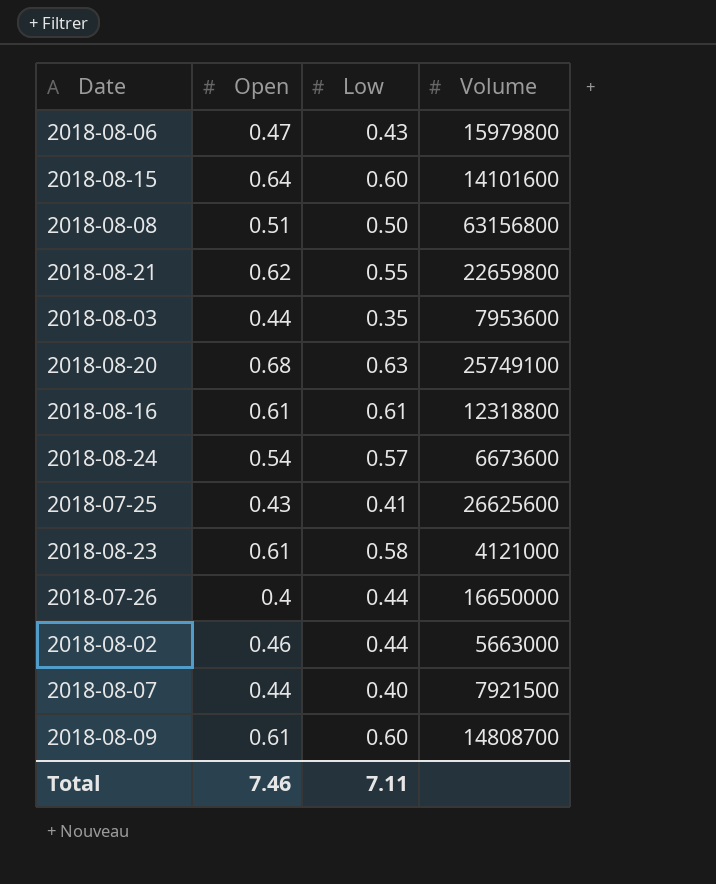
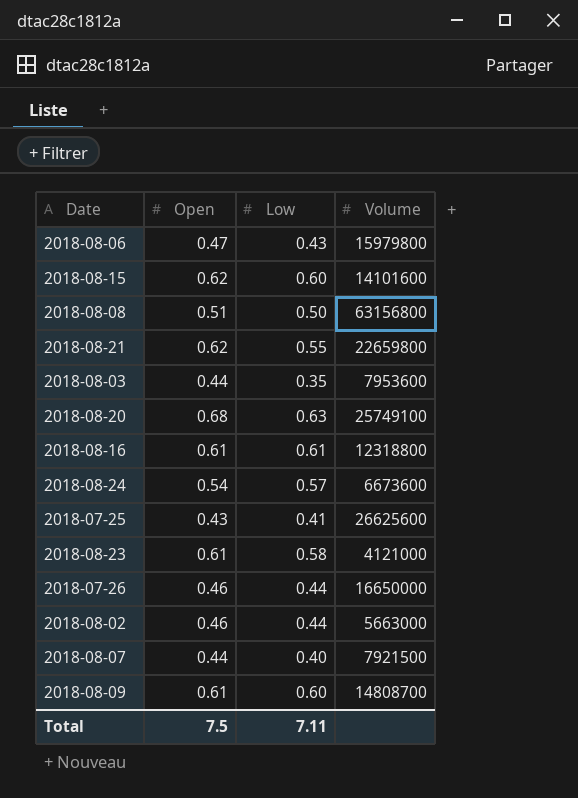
2018-08-15 | Open: 0.64 -> 0.62
2018-07-26 | Open: 0.4 -> 0.46
Total | Open: 7.46 -> 7.5

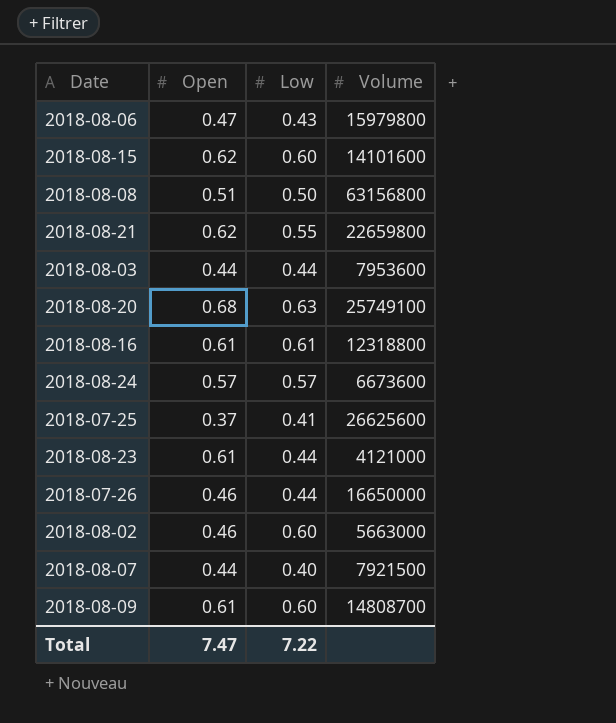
2018-08-03 | Low: 0.35 -> 0.44
2018-08-24 | Open: 0.54 -> 0.57
2018-07-25 | Open: 0.43 -> 0.37
2018-08-23 | Low: 0.58 -> 0.44
2018-08-02 | Low: 0.44 -> 0.60
Total | Open: 7.5 -> 7.47
Total | Low: 7.11 -> 7.22

